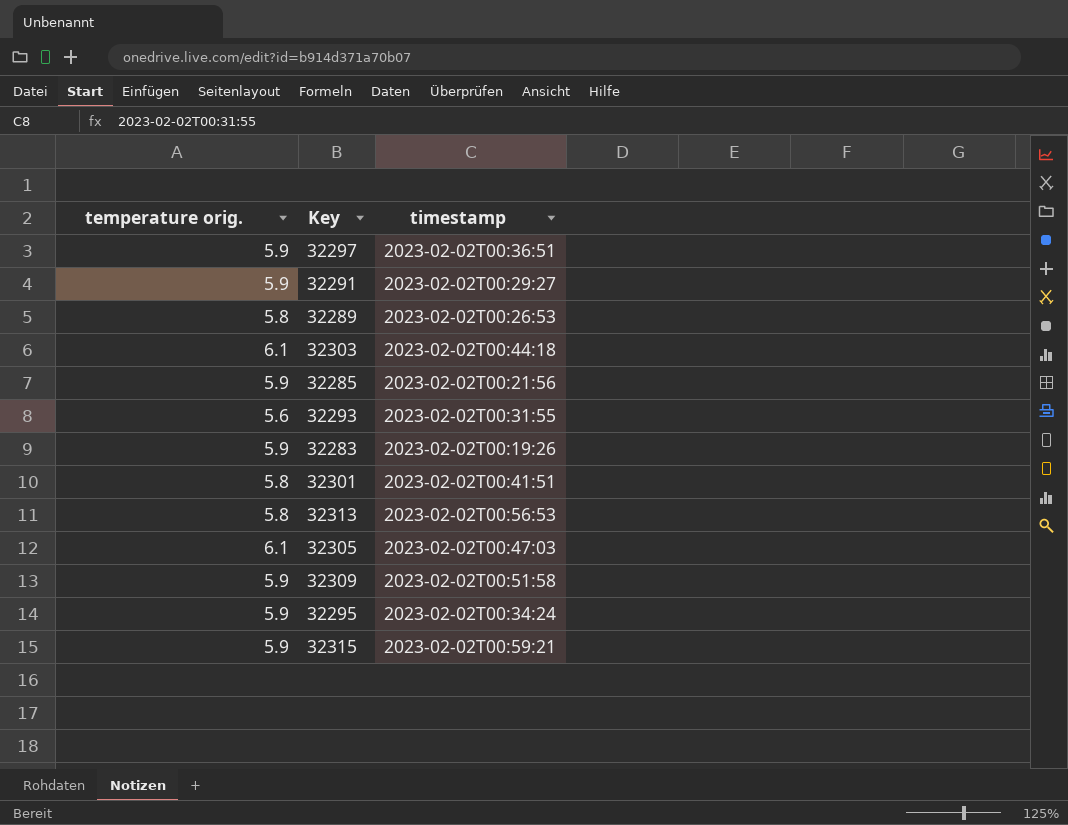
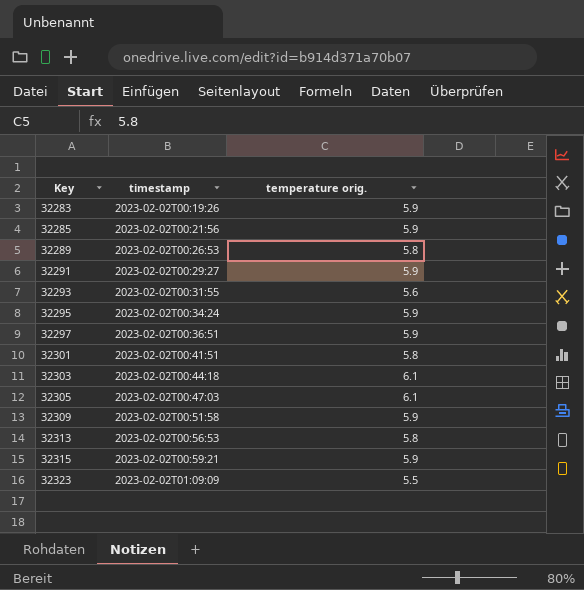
row order: none -> Key ascending
column temperature orig. | position: 1 -> 3
row 32323: none -> 2023-02-02T01:09:09 | 5.5

